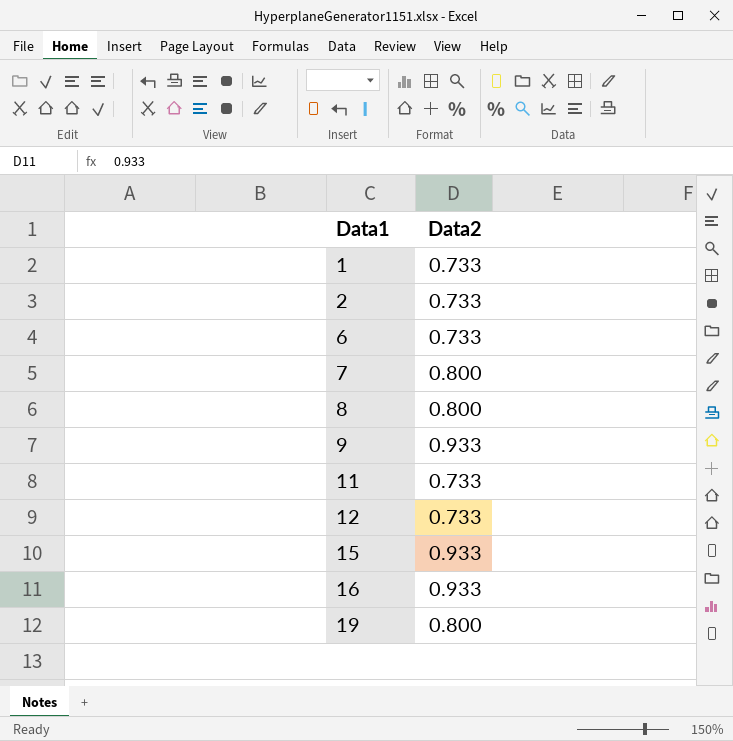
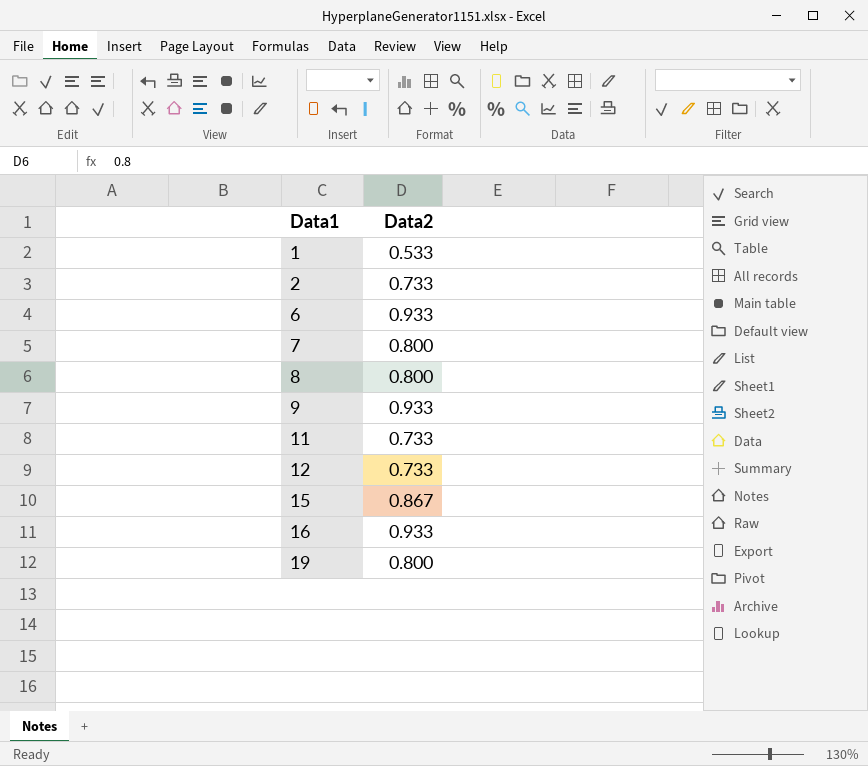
1 | Data2: 0.733 -> 0.533
6 | Data2: 0.733 -> 0.933
15 | Data2: 0.933 -> 0.867

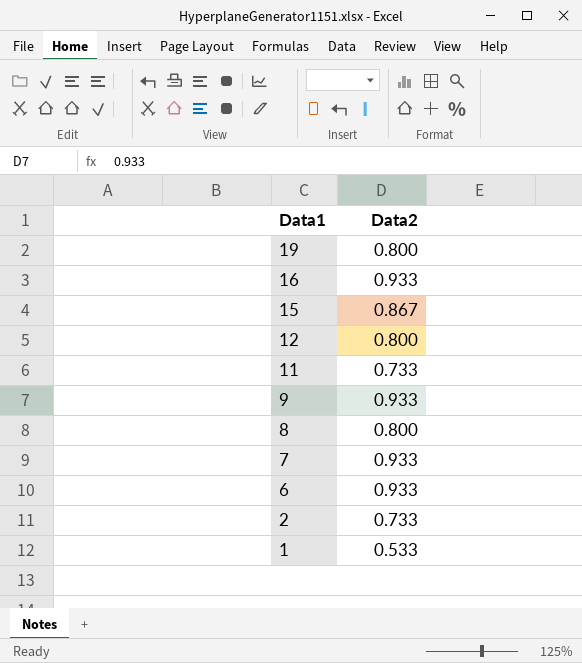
row order: Data1 ascending -> Data1 descending
12 | Data2: 0.733 -> 0.800
7 | Data2: 0.800 -> 0.933

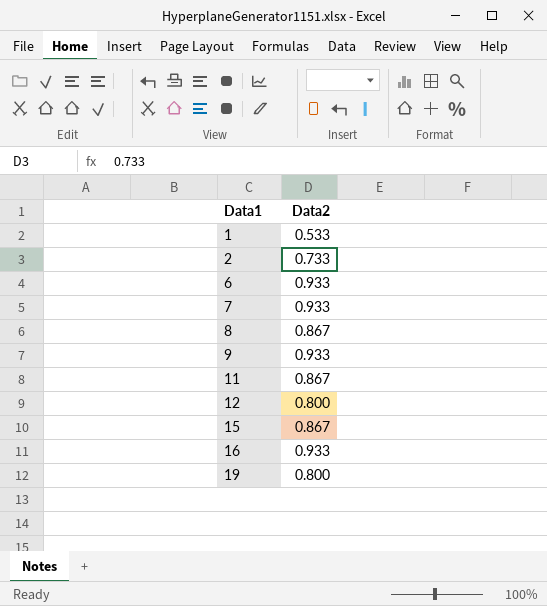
row order: Data1 descending -> Data1 ascending
8 | Data2: 0.800 -> 0.867
11 | Data2: 0.733 -> 0.867

